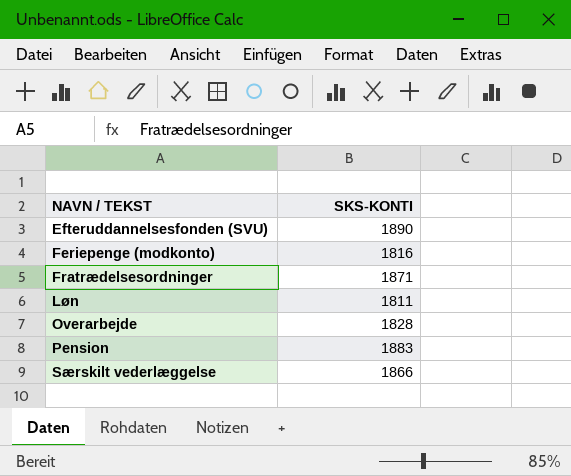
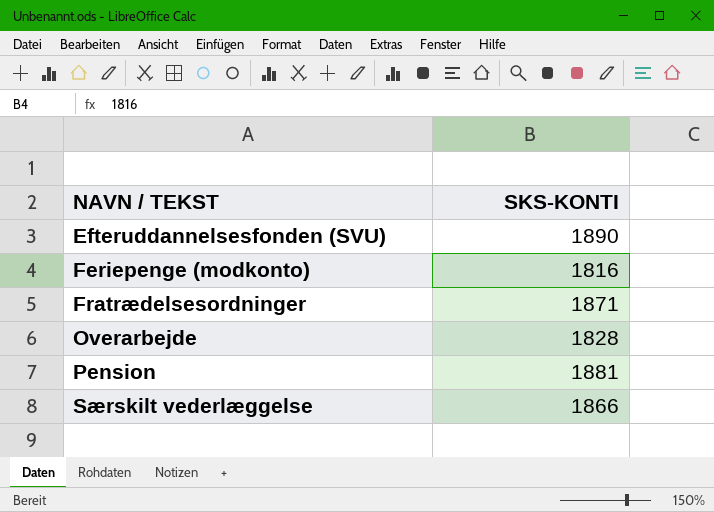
row Løn: 1811 -> none
Pension | SKS-KONTI: 1883 -> 1881

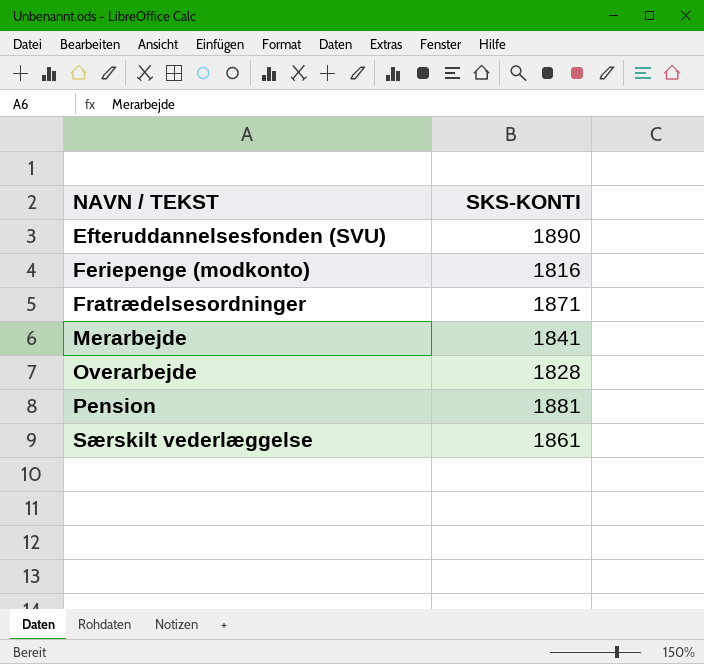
row Merarbejde: none -> 1841
Særskilt vederlæggelse | SKS-KONTI: 1866 -> 1861

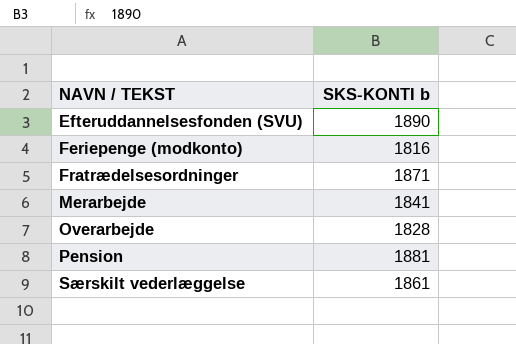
column name: SKS-KONTI -> SKS-KONTI b

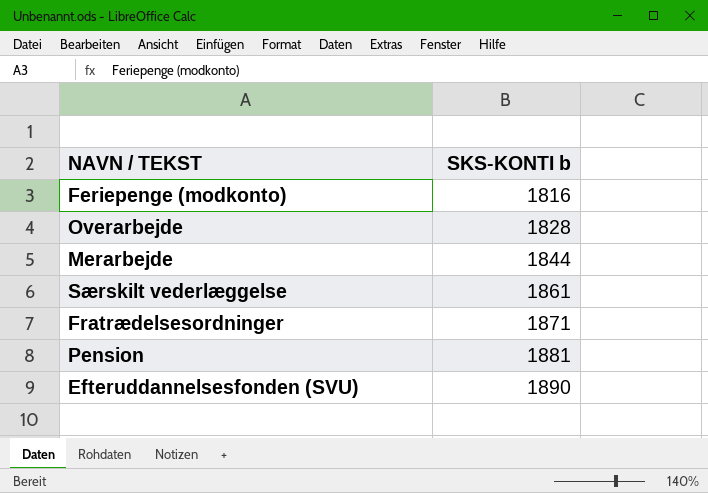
row order: NAVN / TEKST ascending -> SKS-KONTI b ascending
Merarbejde | SKS-KONTI b: 1841 -> 1844

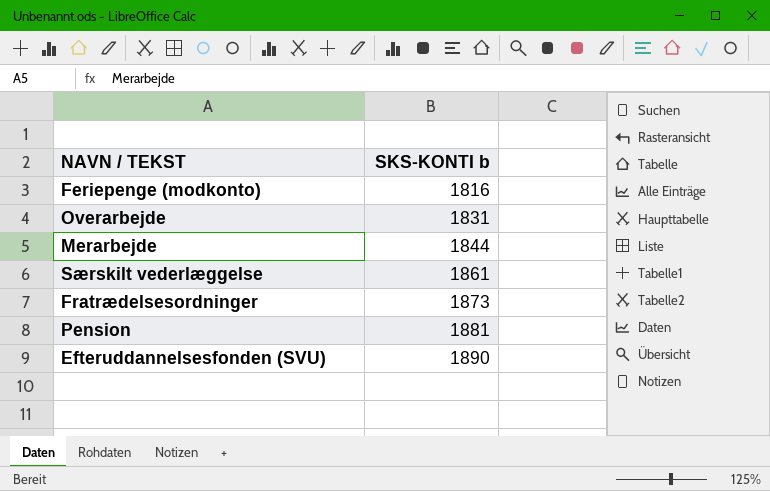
Overarbejde | SKS-KONTI b: 1828 -> 1831
Fratrædelsesordninger | SKS-KONTI b: 1871 -> 1873

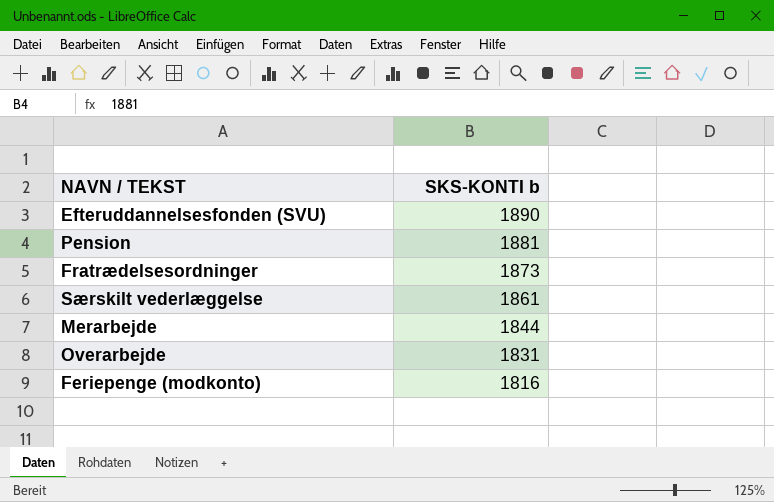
row order: SKS-KONTI b ascending -> SKS-KONTI b descending

